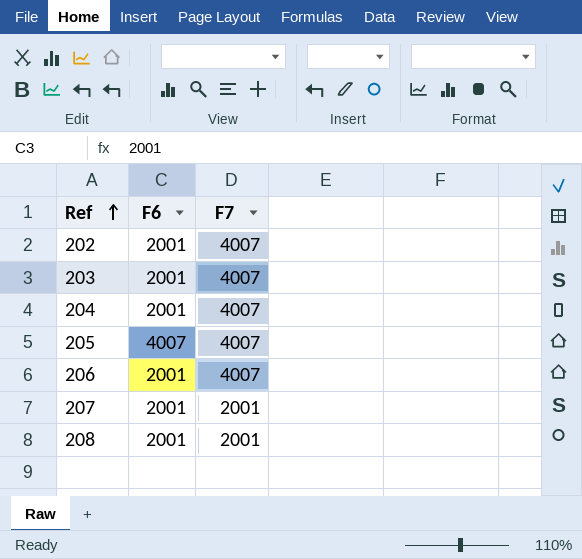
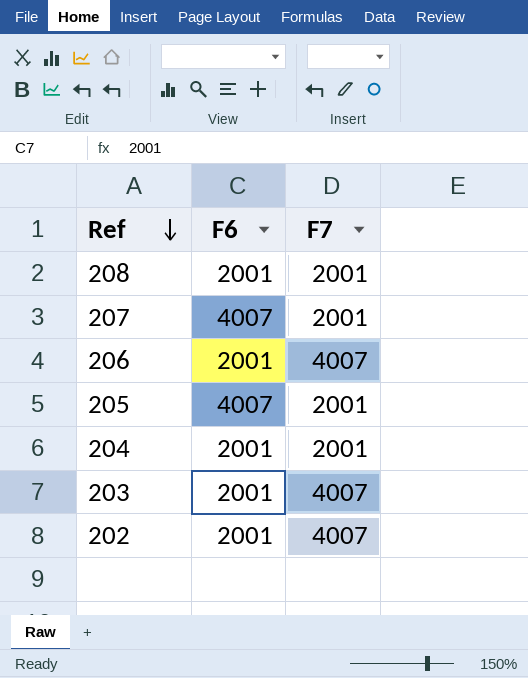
row order: Ref ascending -> Ref descending
207 | F6: 2001 -> 4007
205 | F7: 4007 -> 2001
204 | F7: 4007 -> 2001

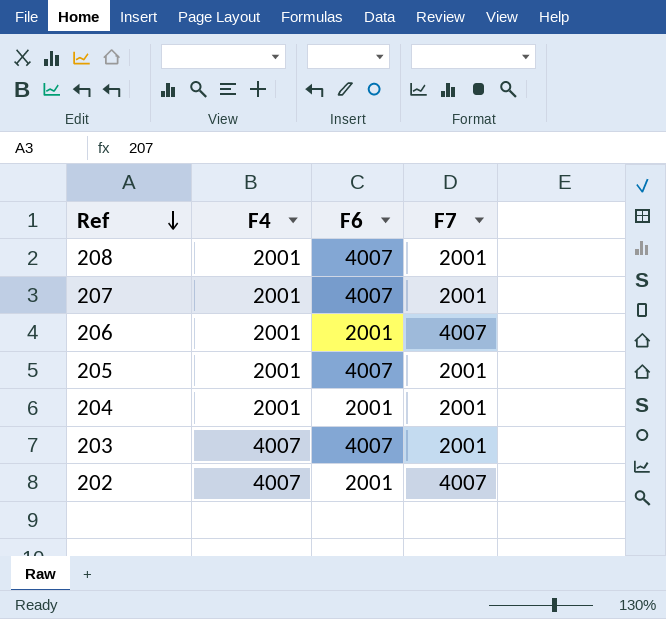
column F4 | position: none -> 2
208 | F6: 2001 -> 4007
203 | F6: 2001 -> 4007
203 | F7: 4007 -> 2001

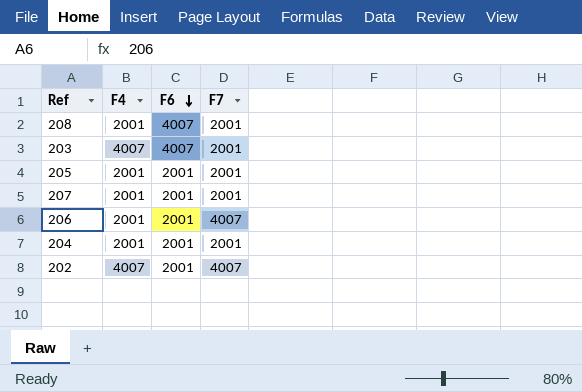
row order: Ref descending -> F6 descending
205 | F6: 4007 -> 2001
207 | F6: 4007 -> 2001

